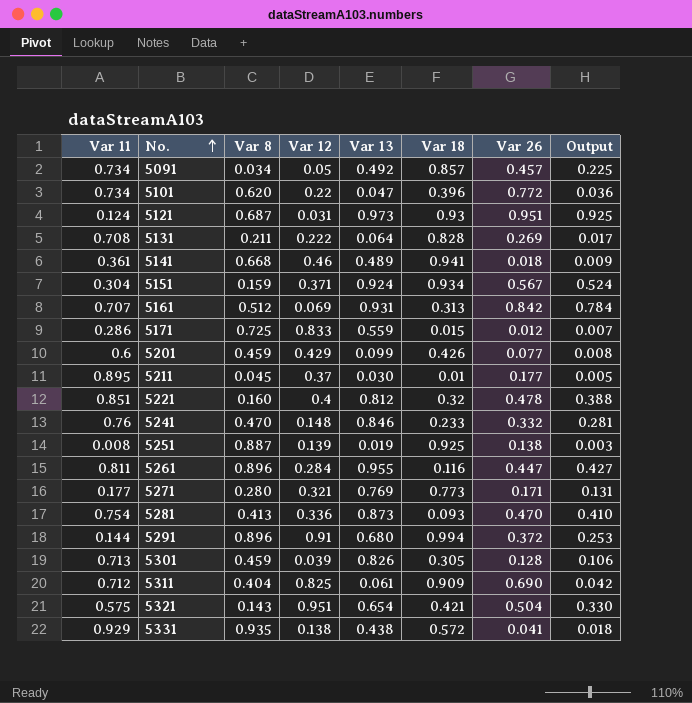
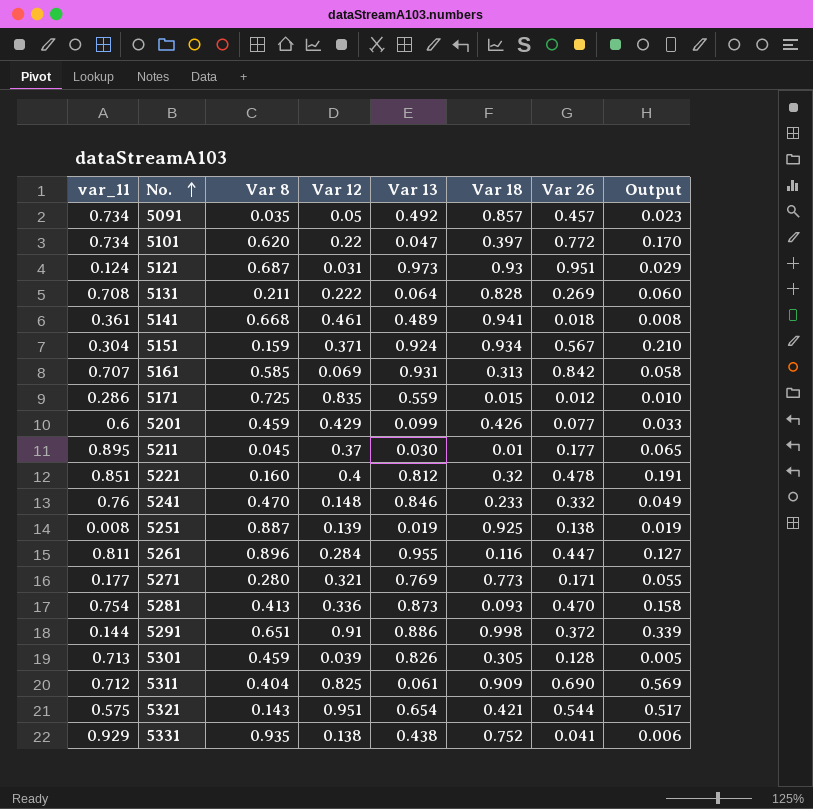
column name: Var 11 -> var_11
column Output | formula: [Var 13] * [Var 26] -> [Var 12] * [Var 26]
5091 | Var 8: 0.034 -> 0.035
5101 | Var 18: 0.396 -> 0.397
5141 | Var 12: 0.46 -> 0.461
5161 | Var 8: 0.512 -> 0.585
5171 | Var 12: 0.833 -> 0.835
5291 | Var 8: 0.896 -> 0.651
5291 | Var 13: 0.680 -> 0.886
5291 | Var 18: 0.994 -> 0.998
5321 | Var 26: 0.504 -> 0.544
5331 | Var 18: 0.572 -> 0.752

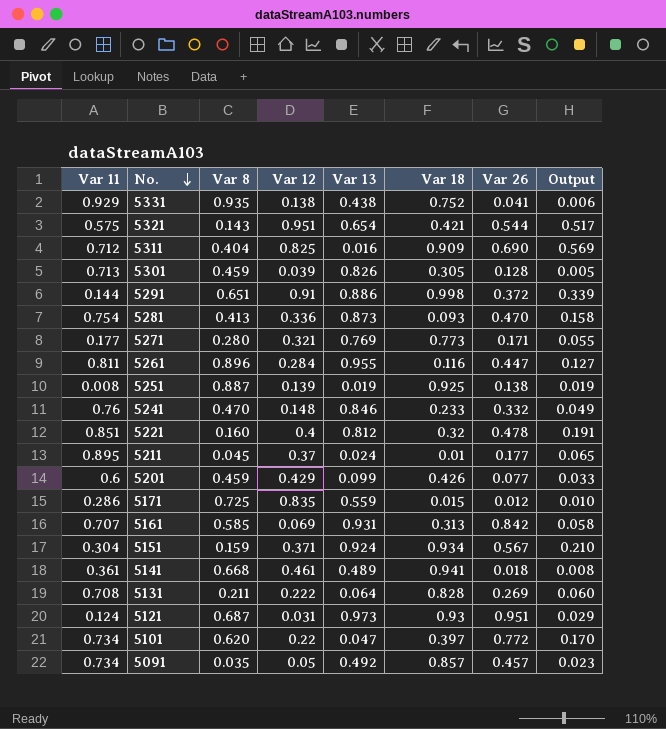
row order: No. ascending -> No. descending
column name: var_11 -> Var 11
5311 | Var 13: 0.061 -> 0.016
5211 | Var 13: 0.030 -> 0.024

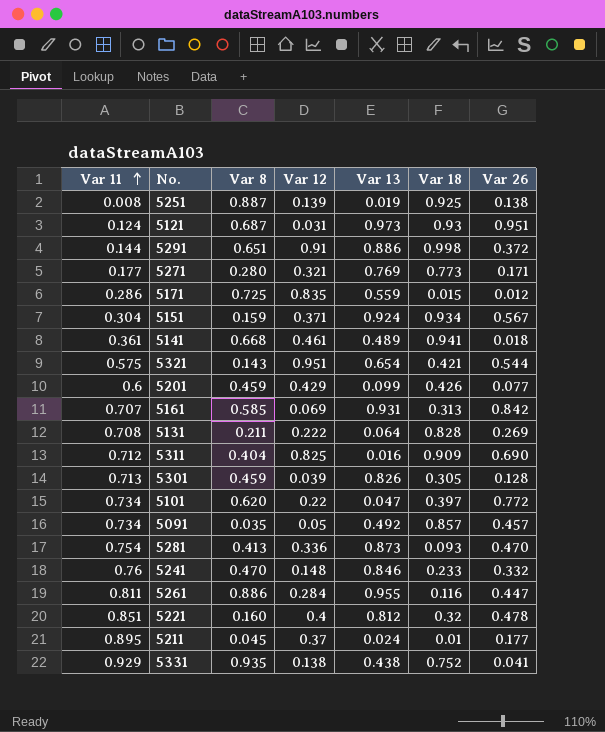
row order: No. descending -> Var 11 ascending
column Output | formula: [Var 12] * [Var 26] -> none
5261 | Var 8: 0.896 -> 0.886

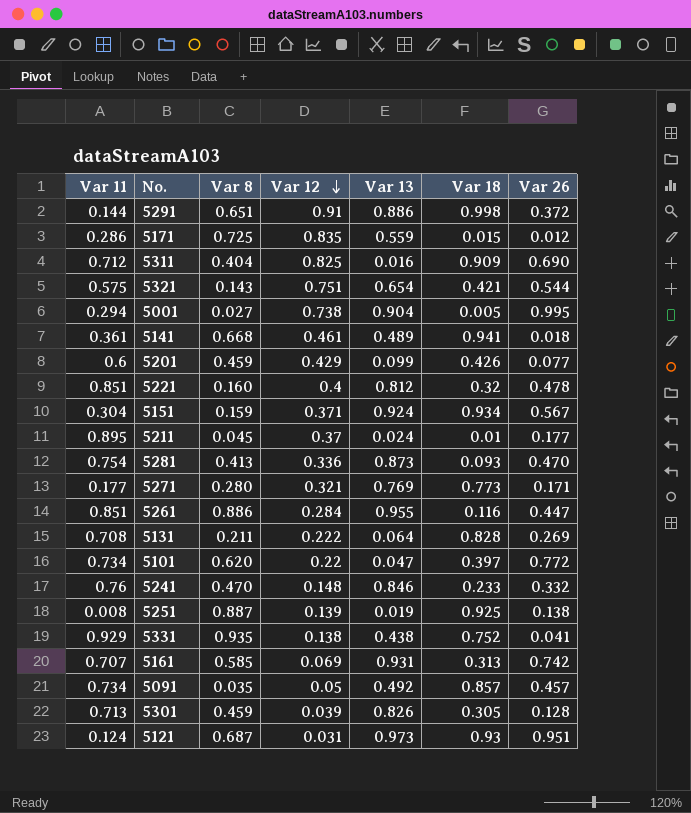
row order: Var 11 ascending -> Var 12 descending
5321 | Var 12: 0.951 -> 0.751
row 5001: none -> 0.294 | 0.027 | 0.738 | 0.904 | 0.005 | 0.995
5261 | Var 11: 0.811 -> 0.851
5161 | Var 26: 0.842 -> 0.742

